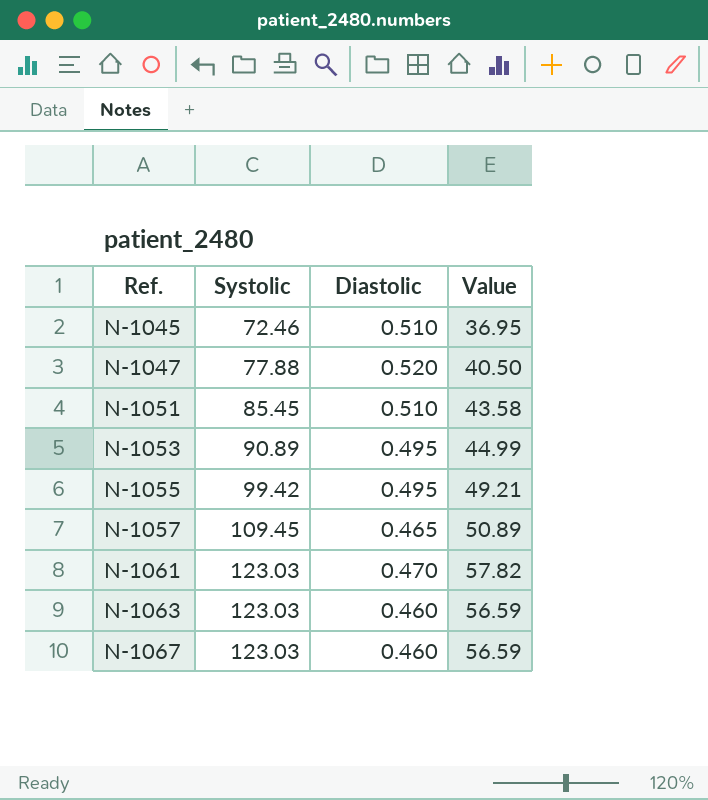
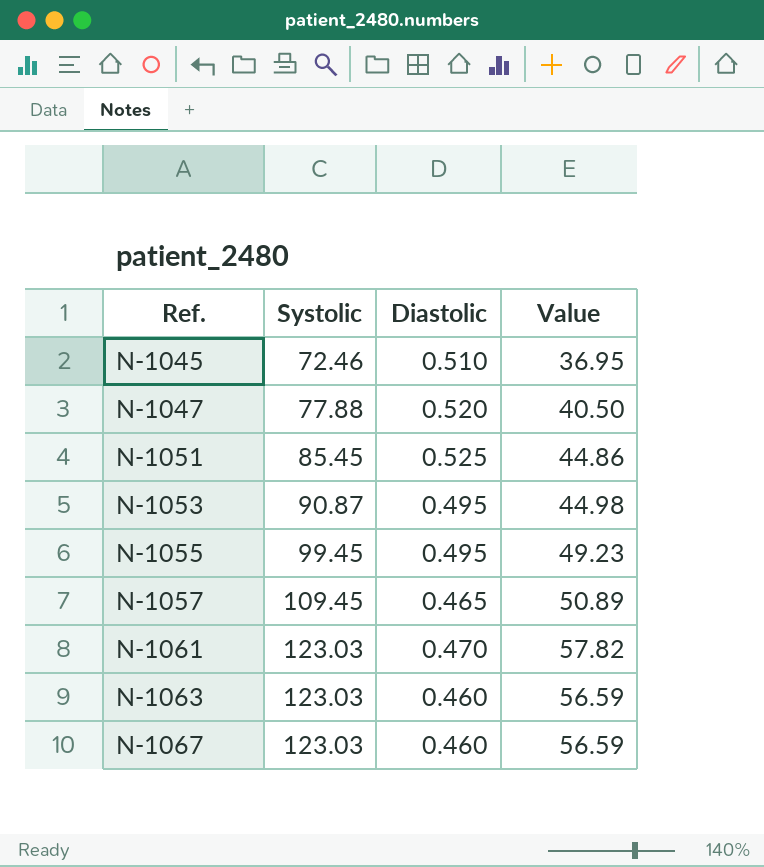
N-1051 | Diastolic: 0.510 -> 0.525
N-1051 | Value: 43.58 -> 44.86
N-1053 | Systolic: 90.89 -> 90.87
N-1053 | Value: 44.99 -> 44.98
N-1055 | Systolic: 99.42 -> 99.45
N-1055 | Value: 49.21 -> 49.23

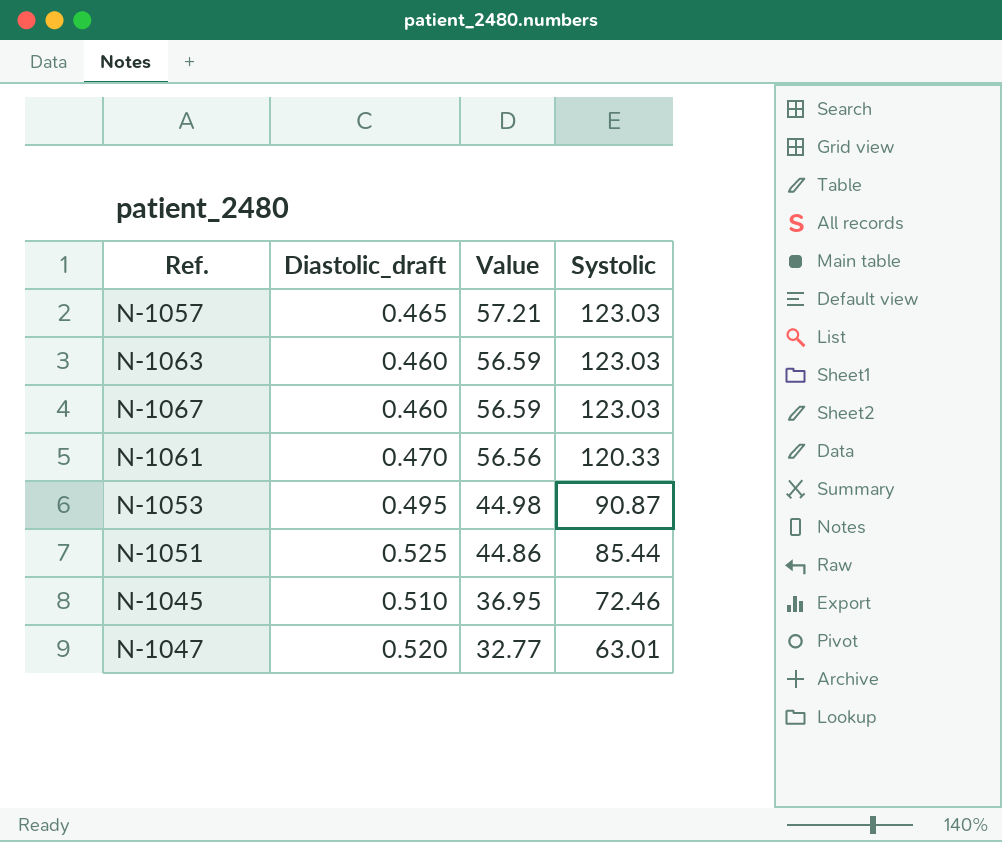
row order: Ref. ascending -> Value descending
column name: Diastolic -> Diastolic_draft
column Systolic | position: 2 -> 4
row N-1055: 99.45 | 0.495 | 49.23 -> none
N-1057 | Value: 50.89 -> 57.21
N-1057 | Systolic: 109.45 -> 123.03
N-1061 | Value: 57.82 -> 56.56
N-1061 | Systolic: 123.03 -> 120.33
N-1051 | Systolic: 85.45 -> 85.44
N-1047 | Value: 40.50 -> 32.77
N-1047 | Systolic: 77.88 -> 63.01

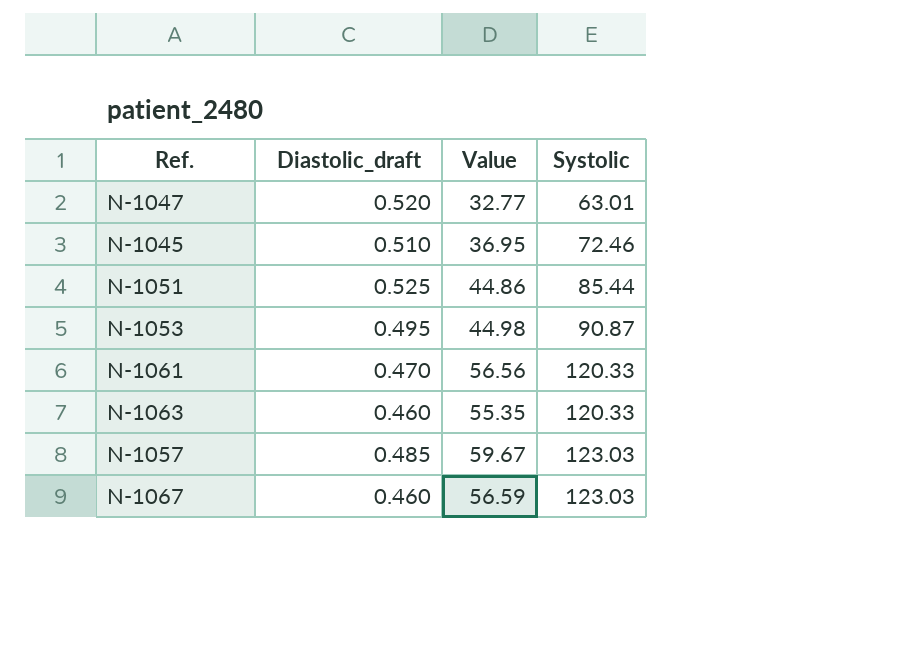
row order: Value descending -> Systolic ascending
N-1063 | Value: 56.59 -> 55.35
N-1063 | Systolic: 123.03 -> 120.33
N-1057 | Diastolic_draft: 0.465 -> 0.485
N-1057 | Value: 57.21 -> 59.67

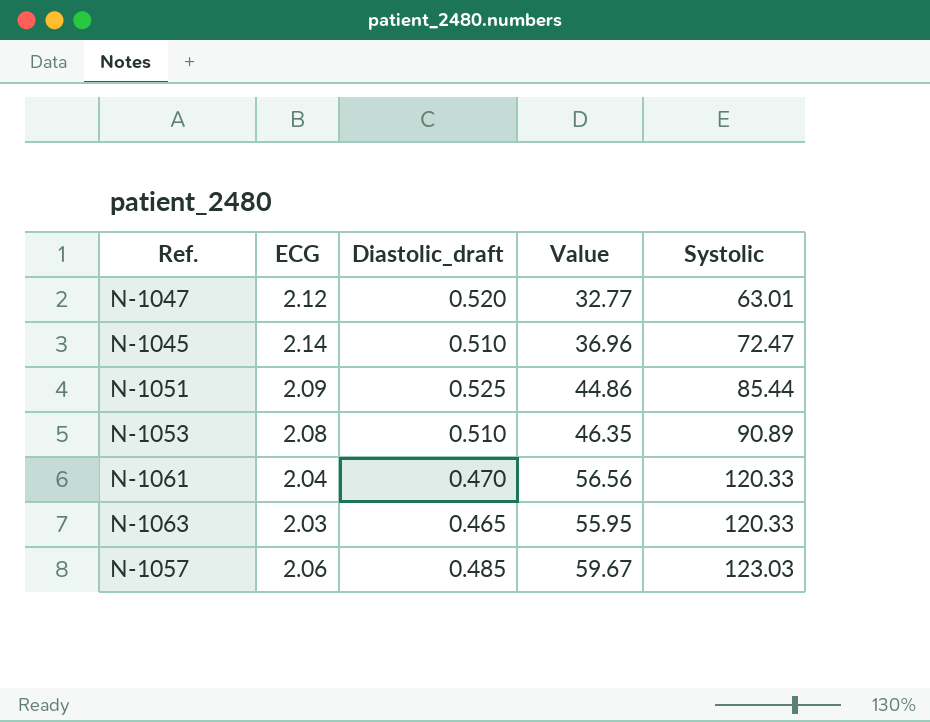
column ECG | position: none -> 2
row N-1067: 0.460 | 56.59 | 123.03 -> none
N-1045 | Value: 36.95 -> 36.96
N-1045 | Systolic: 72.46 -> 72.47
N-1053 | Diastolic_draft: 0.495 -> 0.510
N-1053 | Value: 44.98 -> 46.35
N-1053 | Systolic: 90.87 -> 90.89
N-1063 | Diastolic_draft: 0.460 -> 0.465
N-1063 | Value: 55.35 -> 55.95

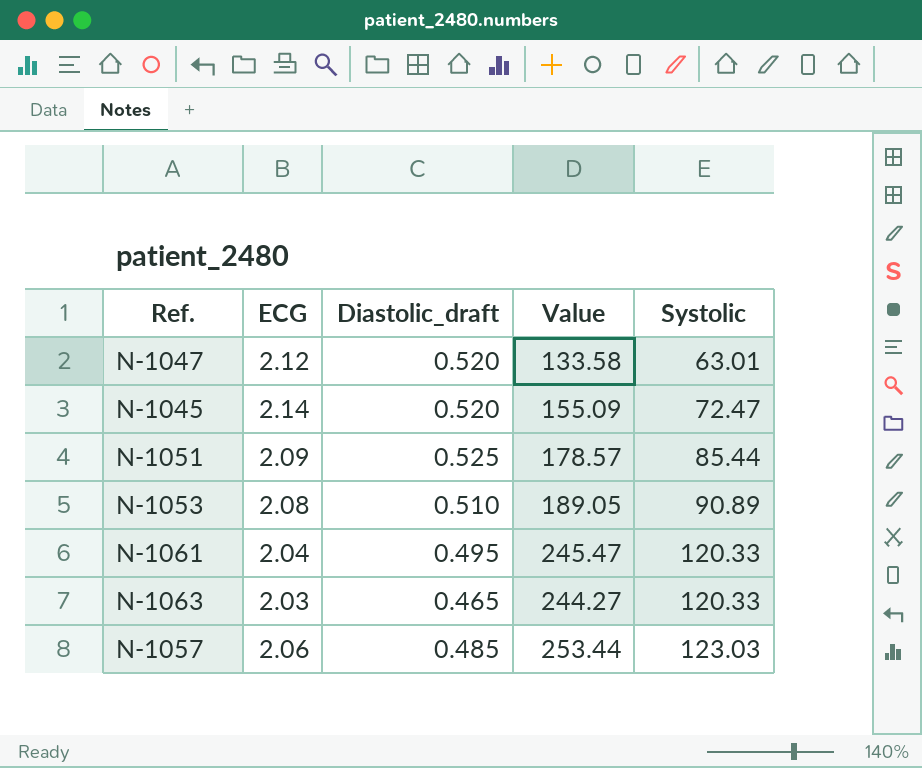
column Value | formula: [Diastolic_draft] * [Systolic] -> [ECG] * [Systolic]
N-1045 | Diastolic_draft: 0.510 -> 0.520
N-1061 | Diastolic_draft: 0.470 -> 0.495

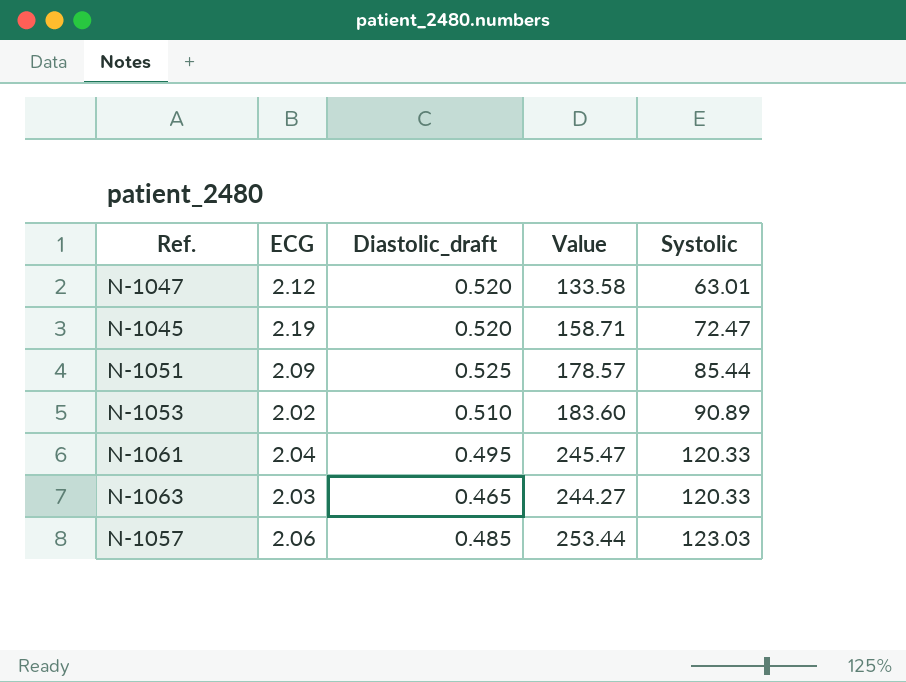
N-1045 | ECG: 2.14 -> 2.19
N-1045 | Value: 155.09 -> 158.71
N-1053 | ECG: 2.08 -> 2.02
N-1053 | Value: 189.05 -> 183.60

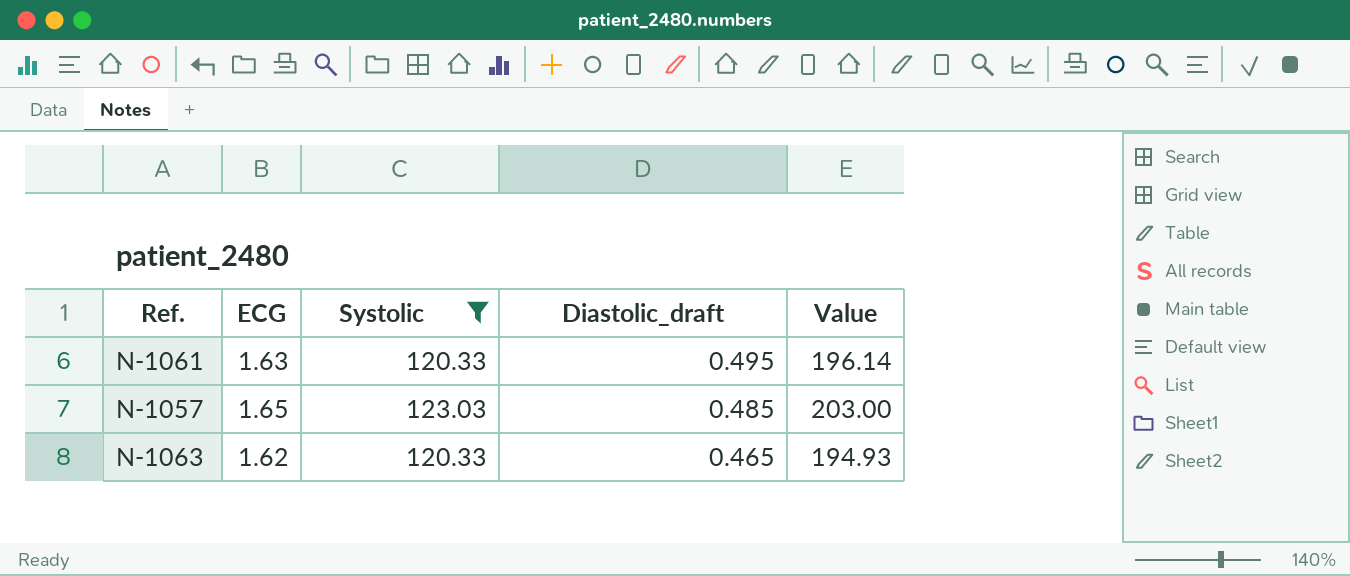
filter: none -> Systolic >= 120.33
row order: Systolic ascending -> Diastolic_draft descending
column Systolic | position: 5 -> 3
N-1061 | ECG: 2.04 -> 1.63
N-1061 | Value: 245.47 -> 196.14
N-1057 | ECG: 2.06 -> 1.65
N-1057 | Value: 253.44 -> 203.00
N-1063 | ECG: 2.03 -> 1.62
N-1063 | Value: 244.27 -> 194.93

